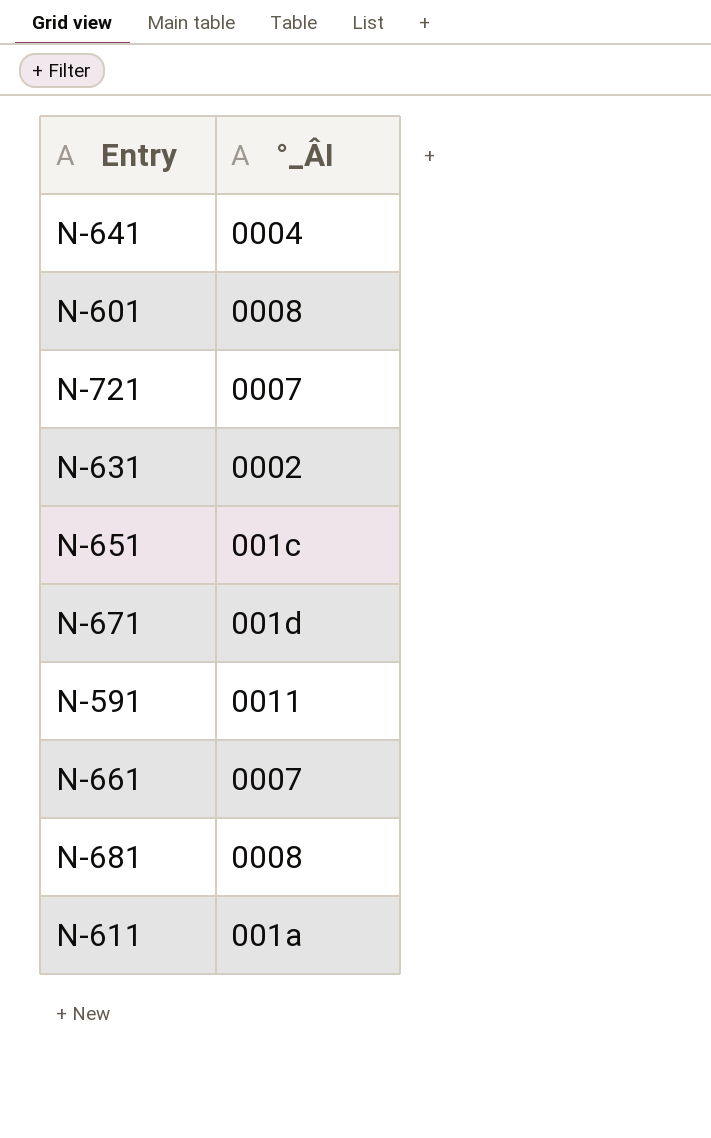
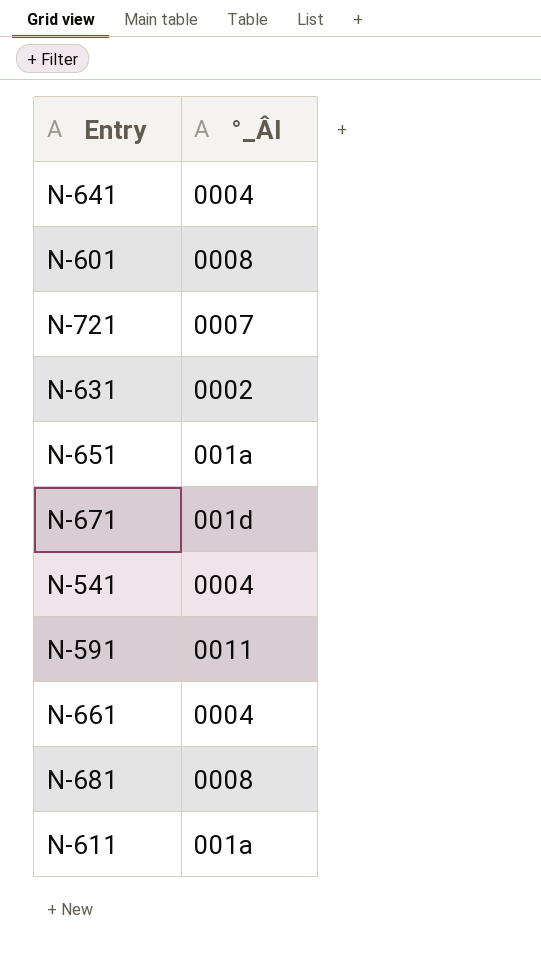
N-651 | °_ÂI: 001c -> 001a
row N-541: none -> 0004
N-661 | °_ÂI: 0007 -> 0004

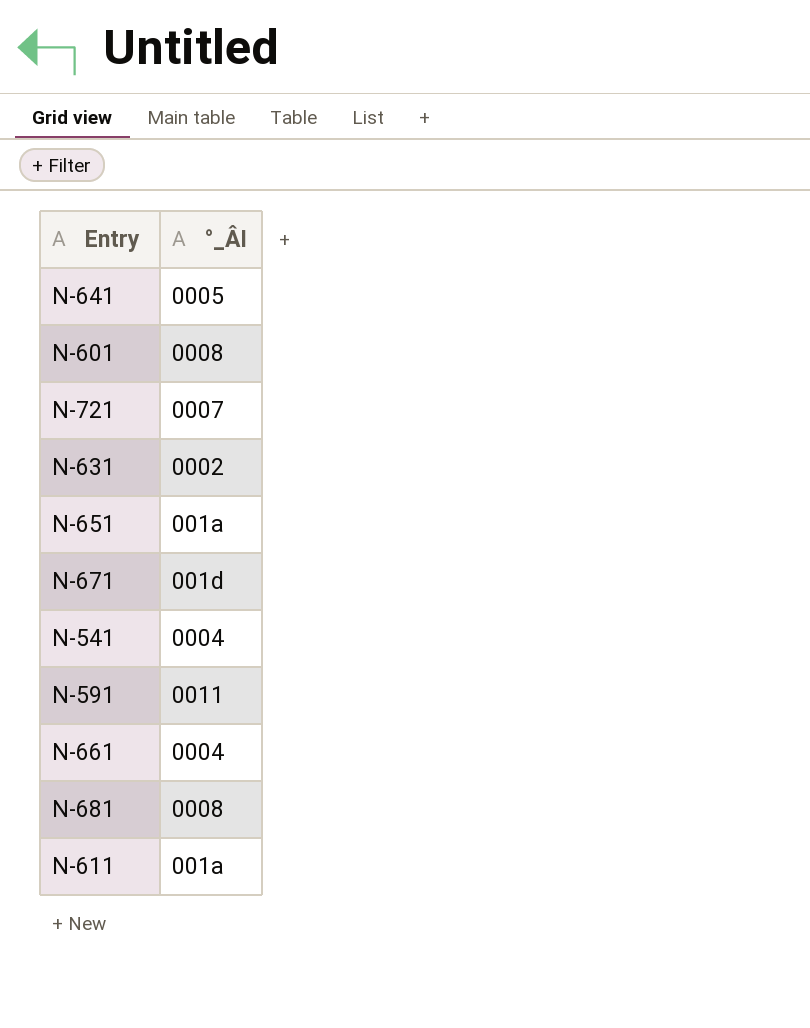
N-641 | °_ÂI: 0004 -> 0005

